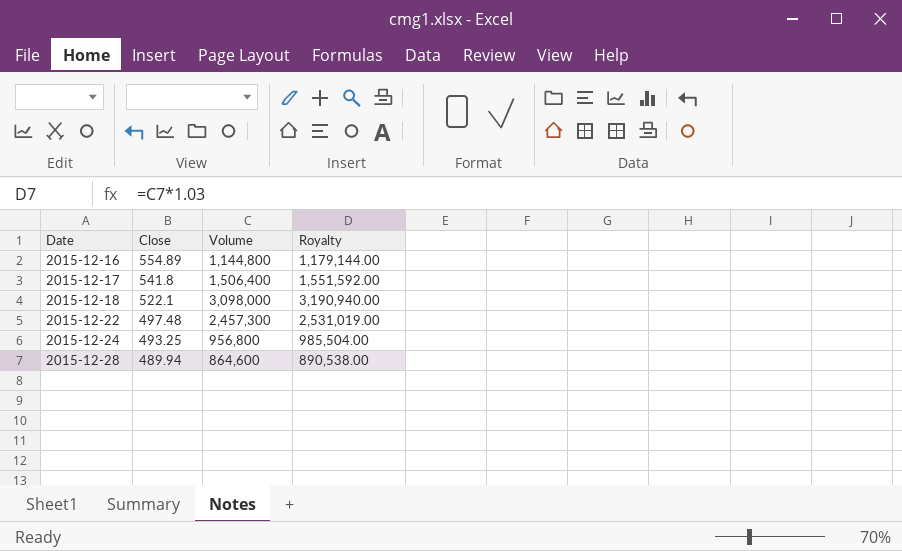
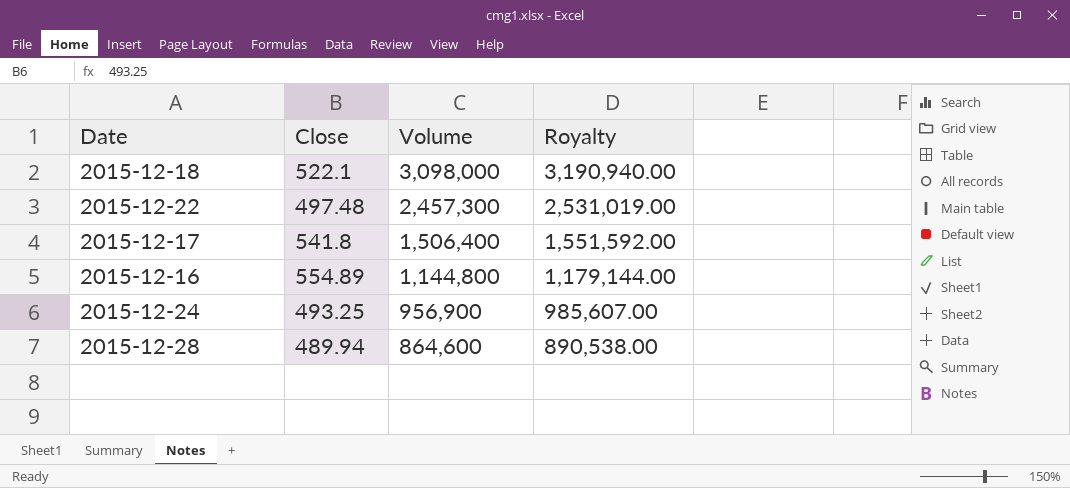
row order: Date ascending -> Volume descending
2015-12-24 | Volume: 956,800 -> 956,900
2015-12-24 | Royalty: 985,504.00 -> 985,607.00

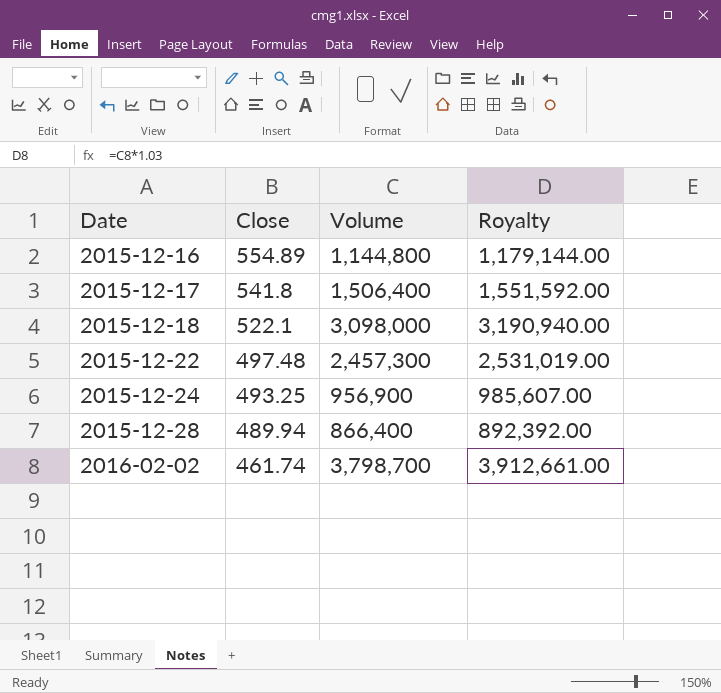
row order: Volume descending -> Date ascending
2015-12-28 | Volume: 864,600 -> 866,400
2015-12-28 | Royalty: 890,538.00 -> 892,392.00
row 2016-02-02: none -> 461.74 | 3,798,700 | 3,912,661.00

